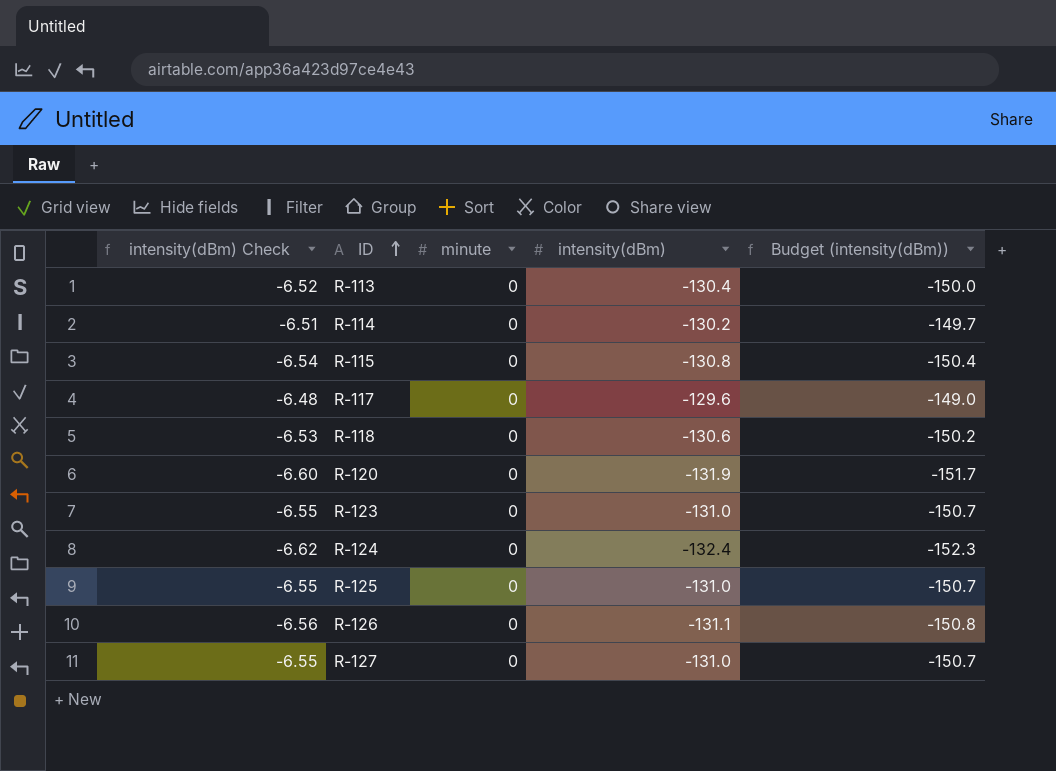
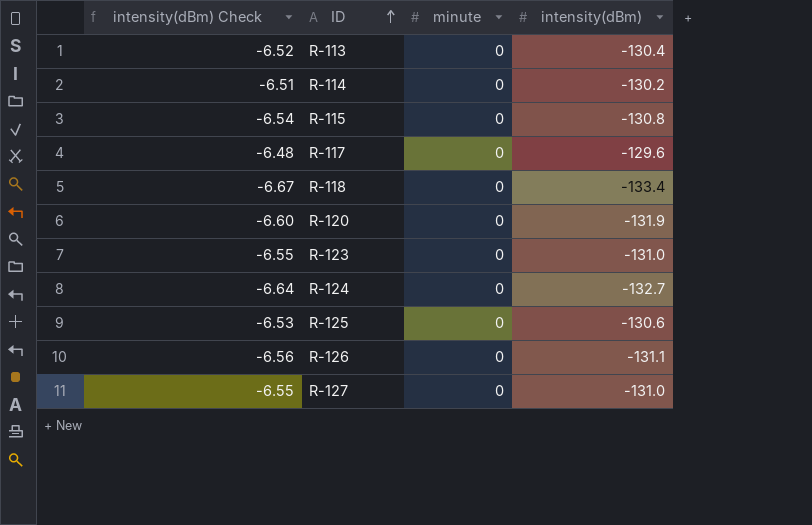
column Budget (intensity(dBm)) | formula: [intensity(dBm)] * 1.15 -> none
R-118 | intensity(dBm) Check: -6.53 -> -6.67
R-118 | intensity(dBm): -130.6 -> -133.4
R-124 | intensity(dBm) Check: -6.62 -> -6.64
R-124 | intensity(dBm): -132.4 -> -132.7
R-125 | intensity(dBm) Check: -6.55 -> -6.53
R-125 | intensity(dBm): -131.0 -> -130.6

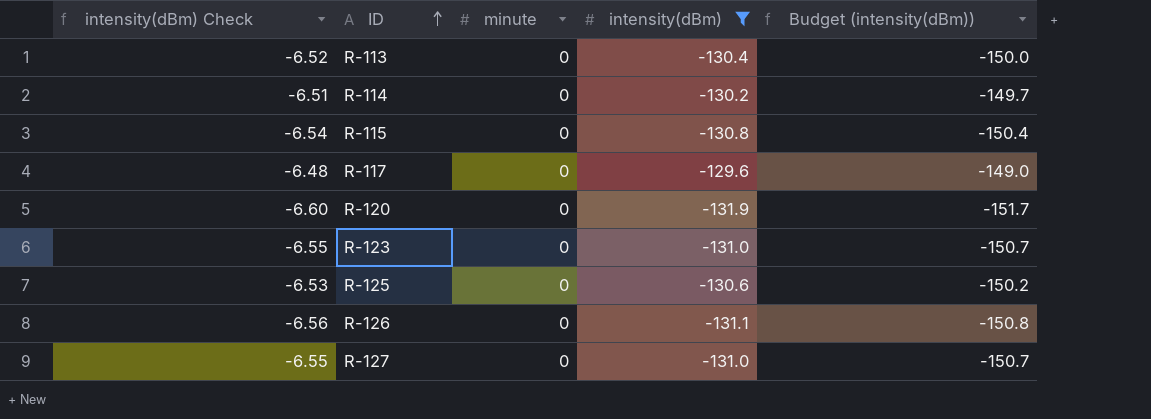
filter: none -> intensity(dBm) >= -131.9
column Budget (intensity(dBm)) | formula: none -> [intensity(dBm)] * 1.15

